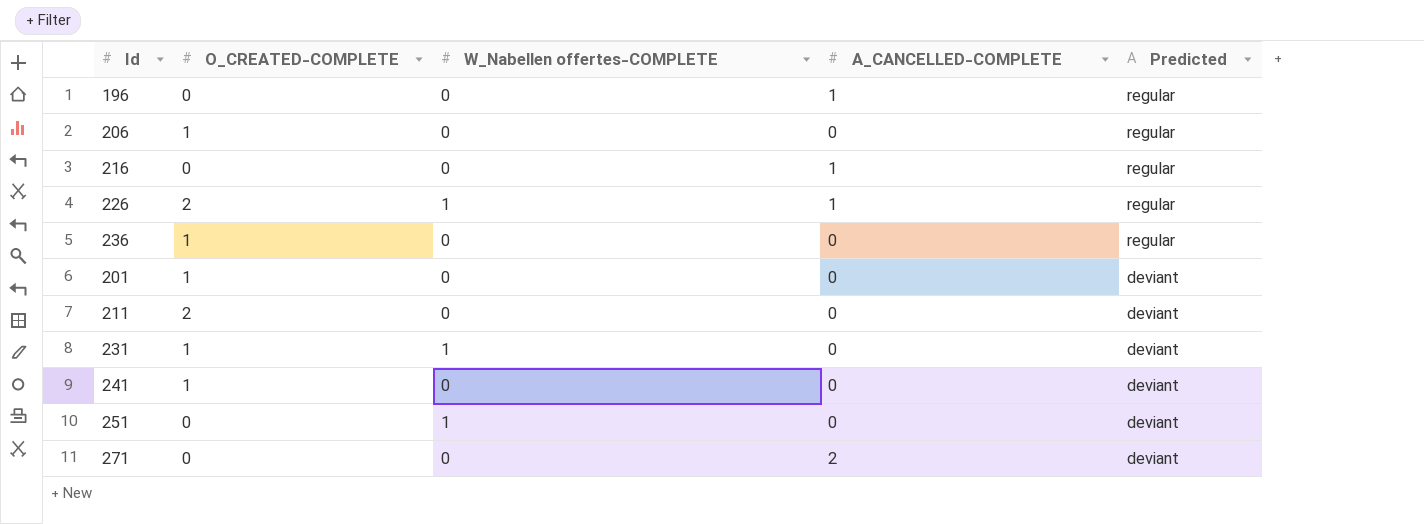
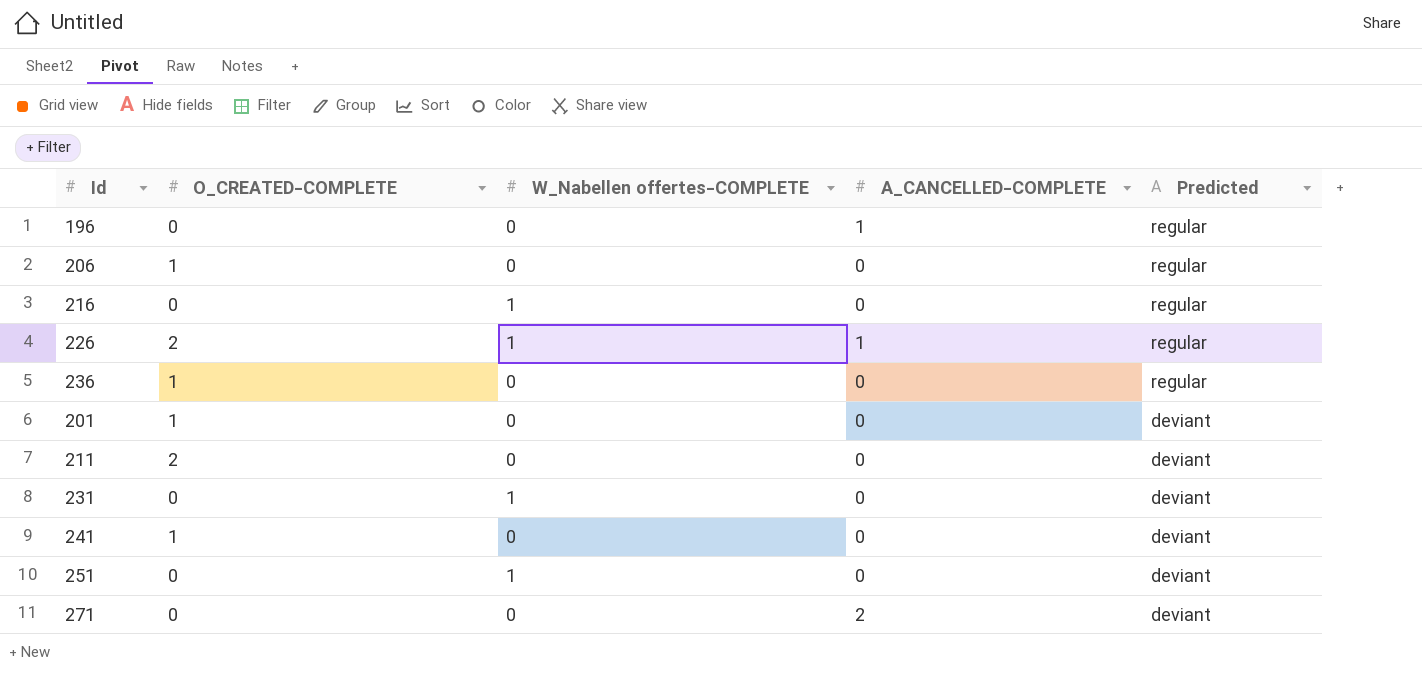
216 | W_Nabellen offertes-COMPLETE: 0 -> 1
216 | A_CANCELLED-COMPLETE: 1 -> 0
231 | O_CREATED-COMPLETE: 1 -> 0

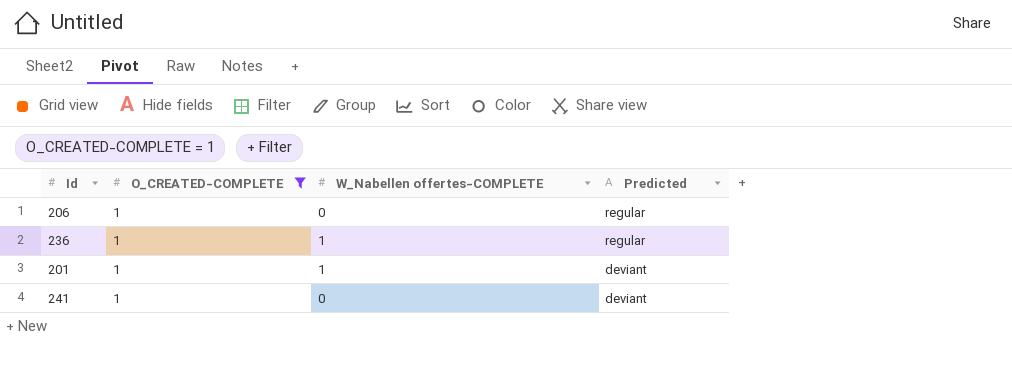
filter: none -> O_CREATED-COMPLETE = 1
column A_CANCELLED-COMPLETE | position: 4 -> none
236 | W_Nabellen offertes-COMPLETE: 0 -> 1
201 | W_Nabellen offertes-COMPLETE: 0 -> 1

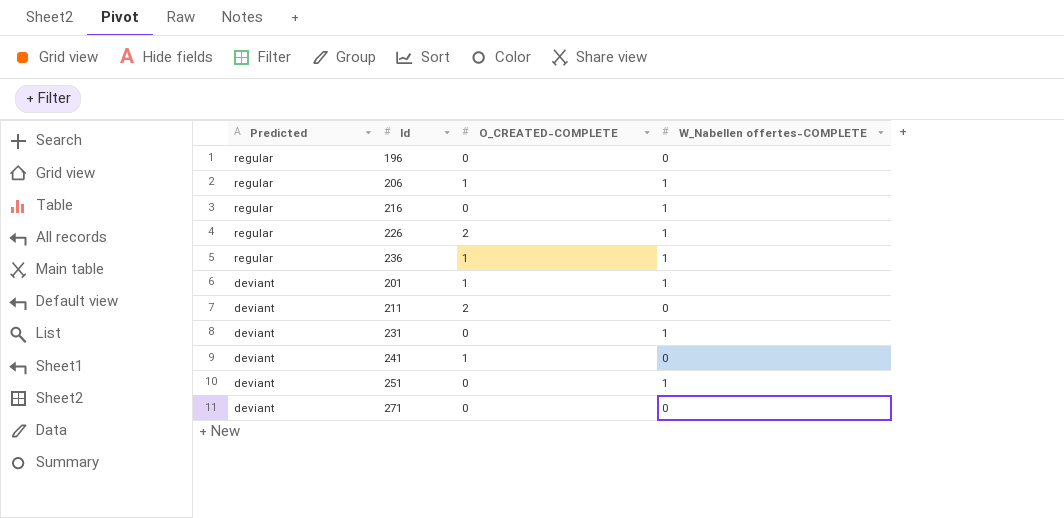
filter: O_CREATED-COMPLETE = 1 -> none
column Predicted | position: 4 -> 1
206 | W_Nabellen offertes-COMPLETE: 0 -> 1

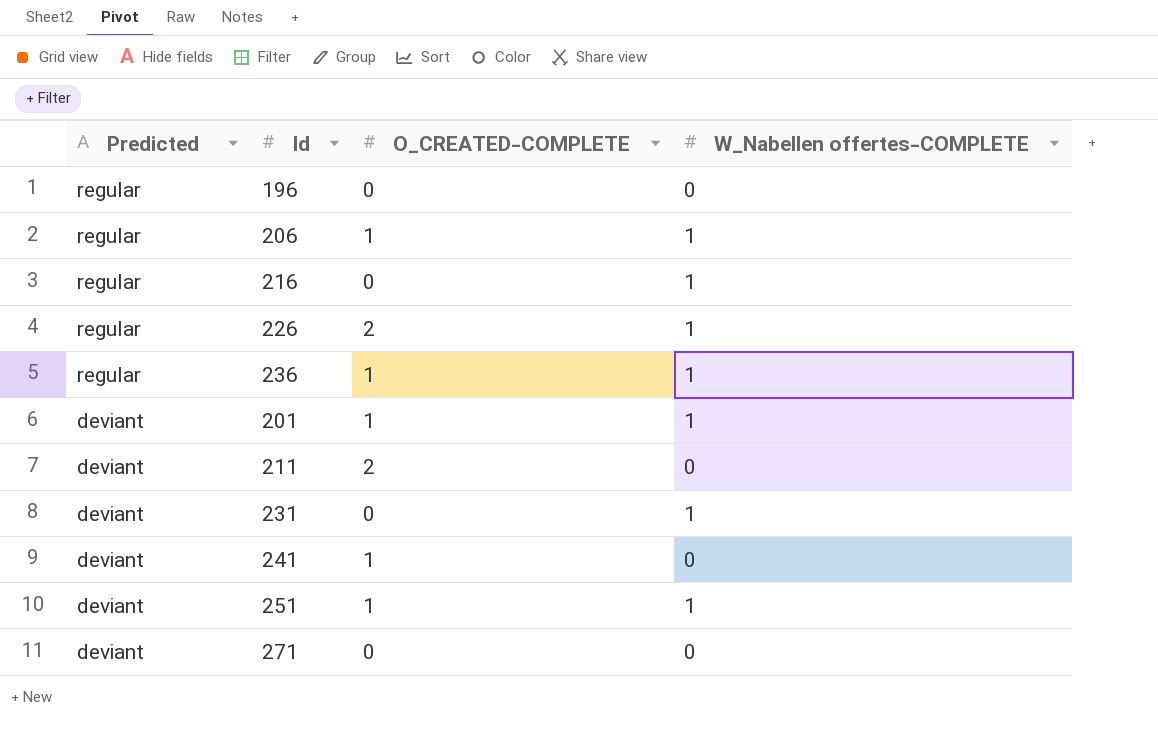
251 | O_CREATED-COMPLETE: 0 -> 1

